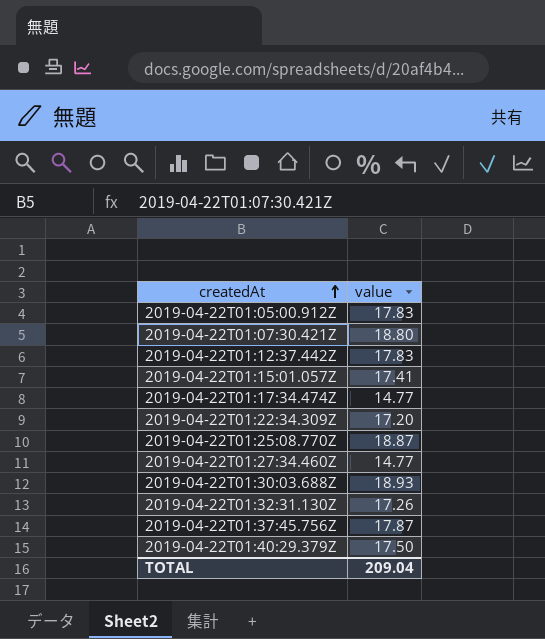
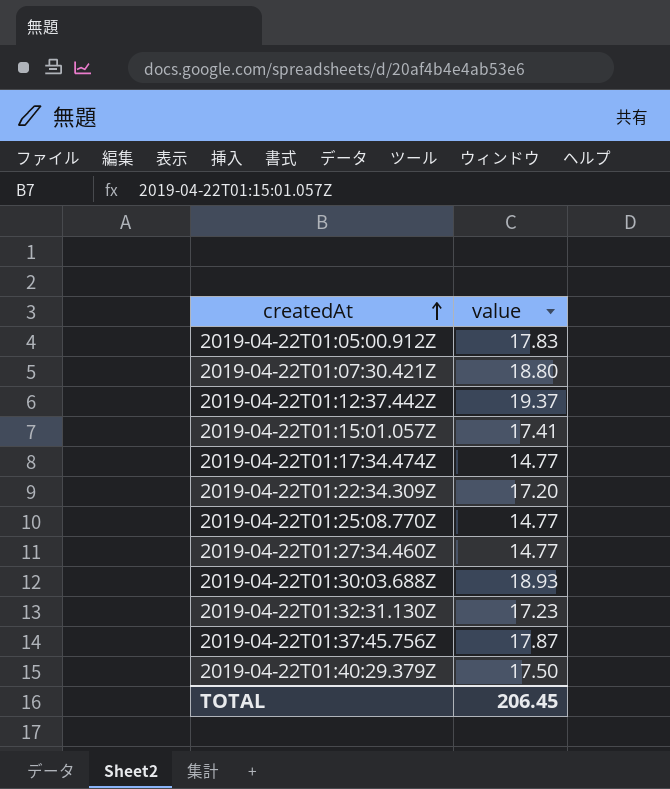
2019-04-22T01:12:37.442Z | value: 17.83 -> 19.37
2019-04-22T01:25:08.770Z | value: 18.87 -> 14.77
2019-04-22T01:32:31.130Z | value: 17.26 -> 17.23
TOTAL | value: 209.04 -> 206.45

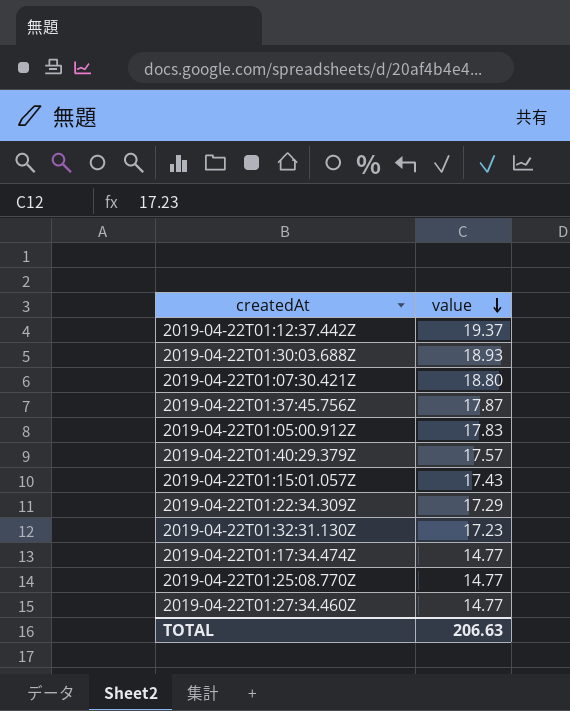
row order: createdAt ascending -> value descending
2019-04-22T01:40:29.379Z | value: 17.50 -> 17.57
2019-04-22T01:15:01.057Z | value: 17.41 -> 17.43
2019-04-22T01:22:34.309Z | value: 17.20 -> 17.29
TOTAL | value: 206.45 -> 206.63

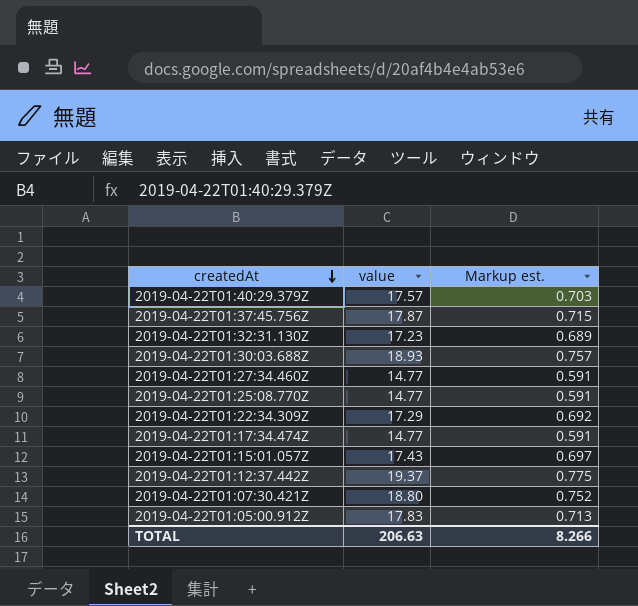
row order: value descending -> createdAt descending
column Markup est. | formula: none -> [value] * 0.04

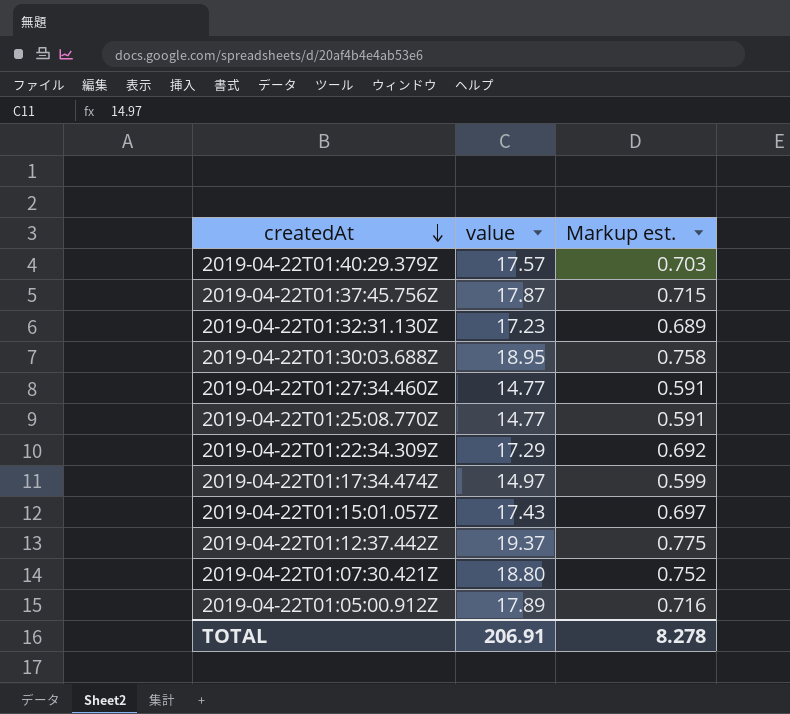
2019-04-22T01:30:03.688Z | value: 18.93 -> 18.95
2019-04-22T01:30:03.688Z | Markup est.: 0.757 -> 0.758
2019-04-22T01:17:34.474Z | value: 14.77 -> 14.97
2019-04-22T01:17:34.474Z | Markup est.: 0.591 -> 0.599
2019-04-22T01:05:00.912Z | value: 17.83 -> 17.89
2019-04-22T01:05:00.912Z | Markup est.: 0.713 -> 0.716
TOTAL | value: 206.63 -> 206.91
TOTAL | Markup est.: 8.266 -> 8.278

